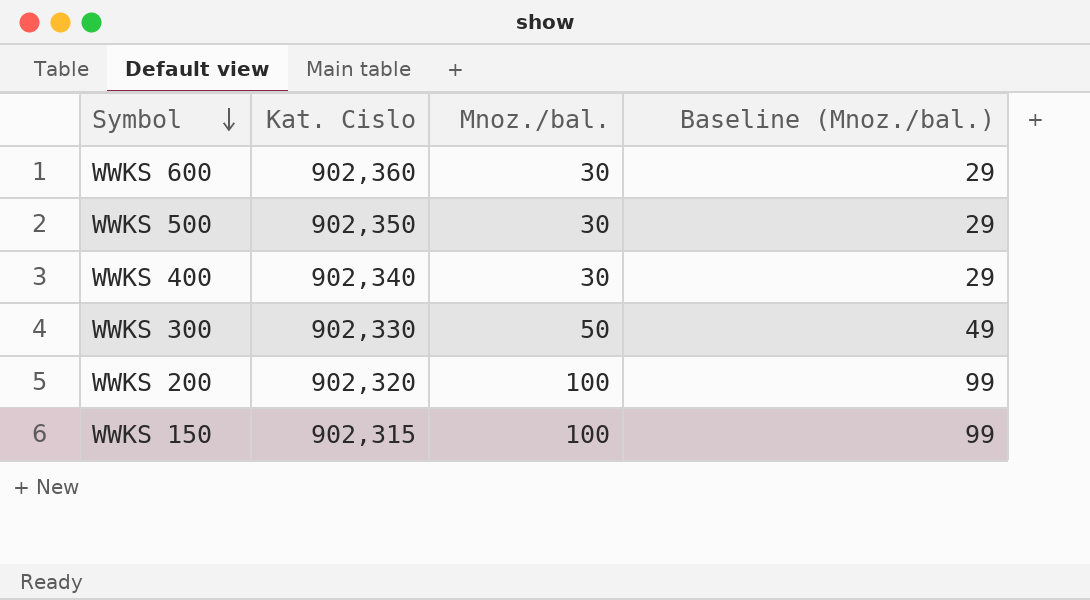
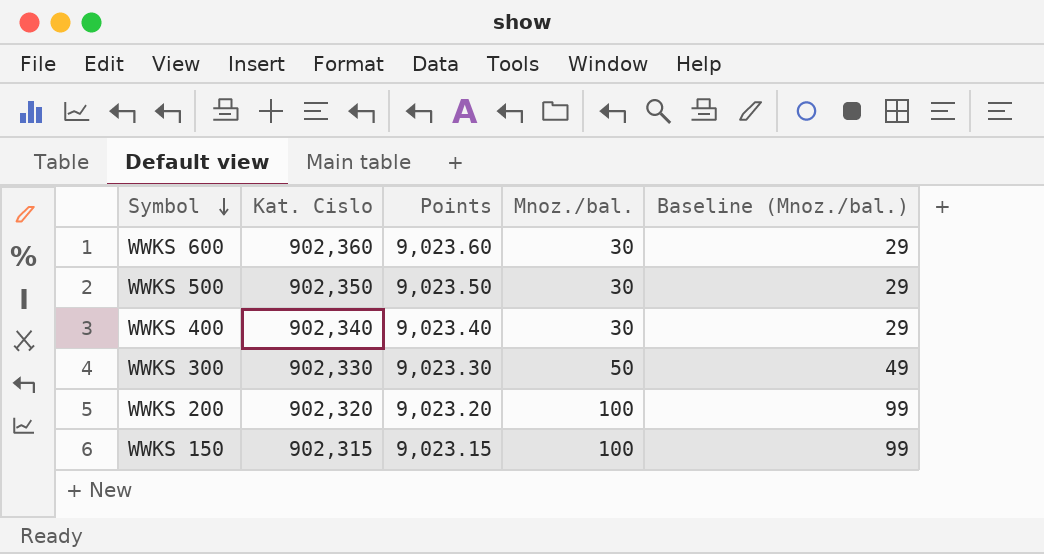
column Points | formula: none -> [Kat. Cislo] * 0.01

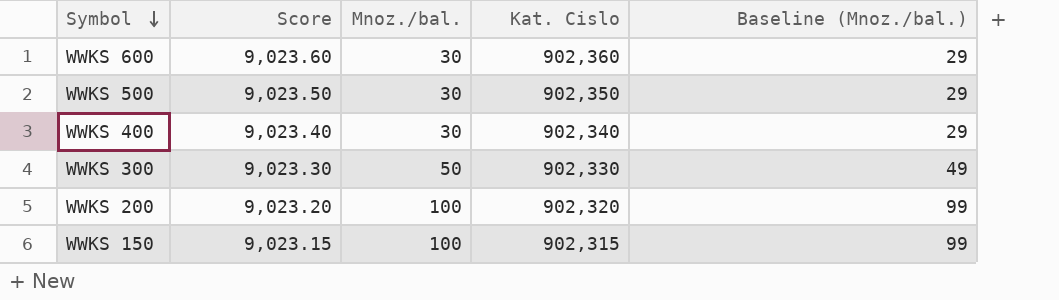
column name: Points -> Score
column Kat. Cislo | position: 2 -> 4

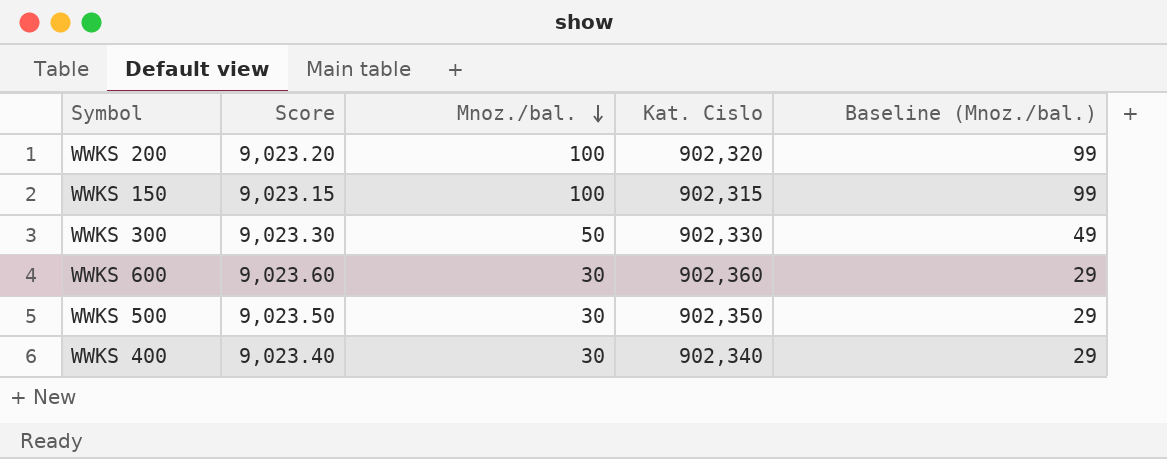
row order: Symbol descending -> Mnoz./bal. descending

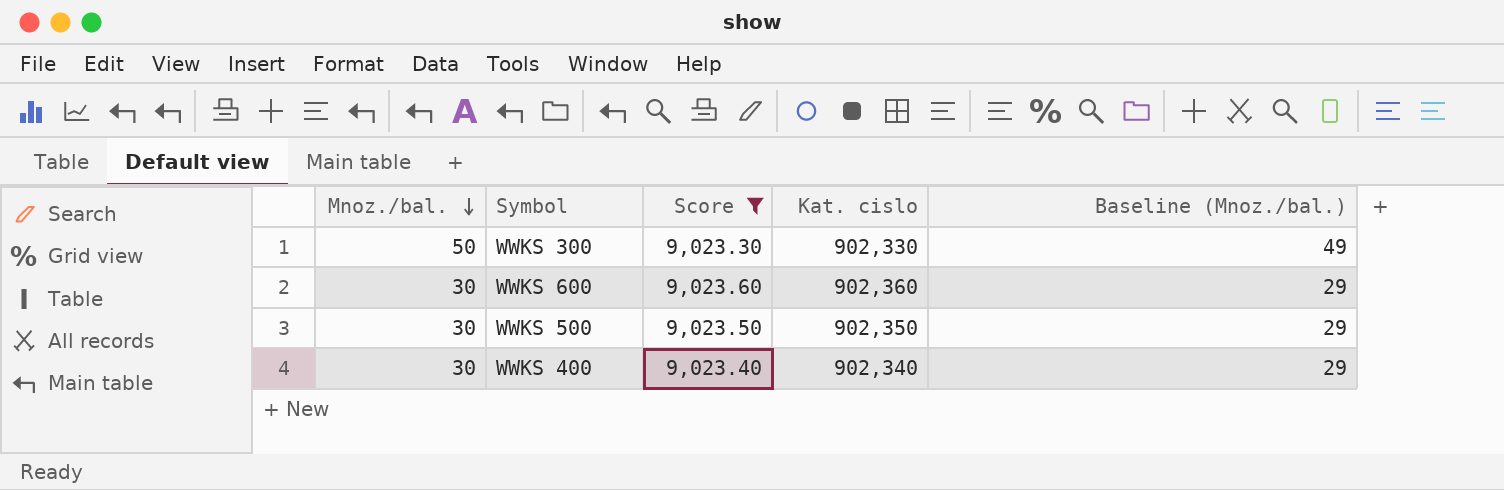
filter: none -> Score >= 9,023.30
column Mnoz./bal. | position: 3 -> 1
column name: Kat. Cislo -> Kat. cislo

